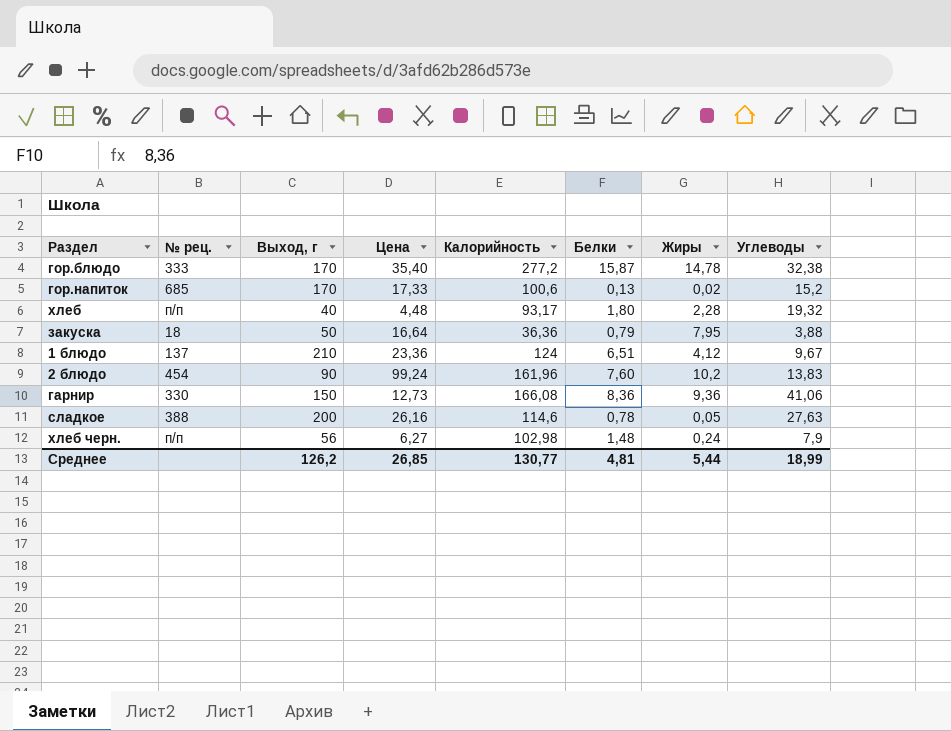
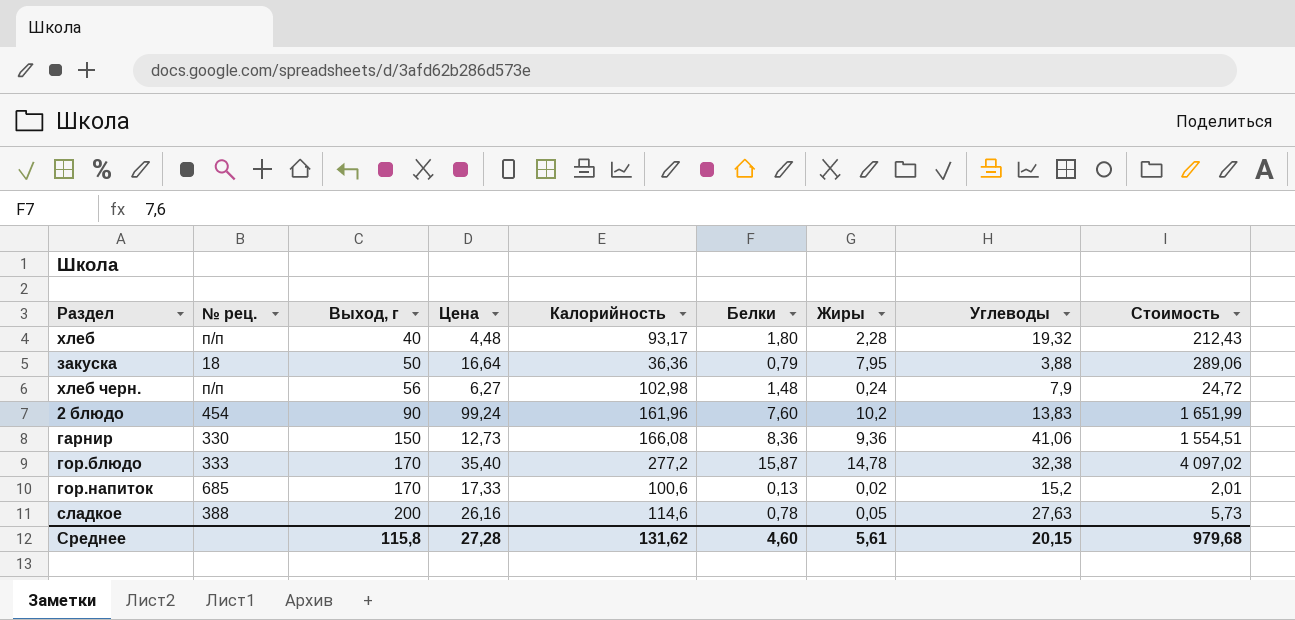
row order: none -> Выход, г ascending
column Стоимость | formula: none -> [Калорийность] * [Жиры]
row 1 блюдо: 137 | 210 | 23,36 | 124 | 6,51 | 4,12 | 9,67 -> none
Среднее | Выход, г: 126,2 -> 115,8
Среднее | Цена: 26,85 -> 27,28
Среднее | Калорийность: 130,77 -> 131,62
Среднее | Белки: 4,81 -> 4,60
Среднее | Жиры: 5,44 -> 5,61
Среднее | Углеводы: 18,99 -> 20,15

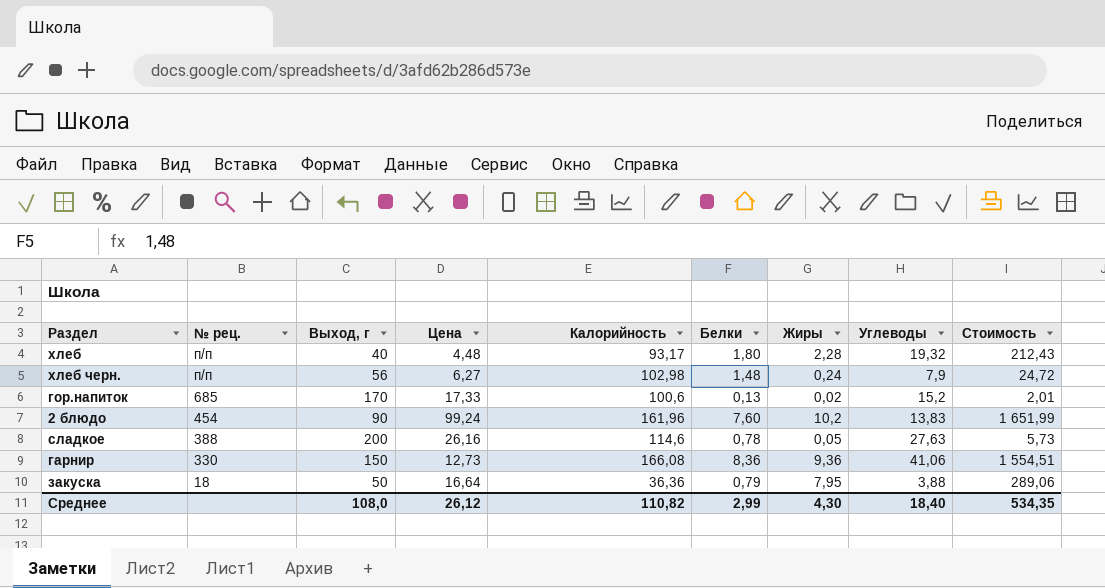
row order: Выход, г ascending -> № рец. descending
row гор.блюдо: 333 | 170 | 35,40 | 277,2 | 15,87 | 14,78 | 32,38 | 4 097,02 -> none
Среднее | Выход, г: 115,8 -> 108,0
Среднее | Цена: 27,28 -> 26,12
Среднее | Калорийность: 131,62 -> 110,82
Среднее | Белки: 4,60 -> 2,99
Среднее | Жиры: 5,61 -> 4,30
Среднее | Углеводы: 20,15 -> 18,40
Среднее | Стоимость: 979,68 -> 534,35

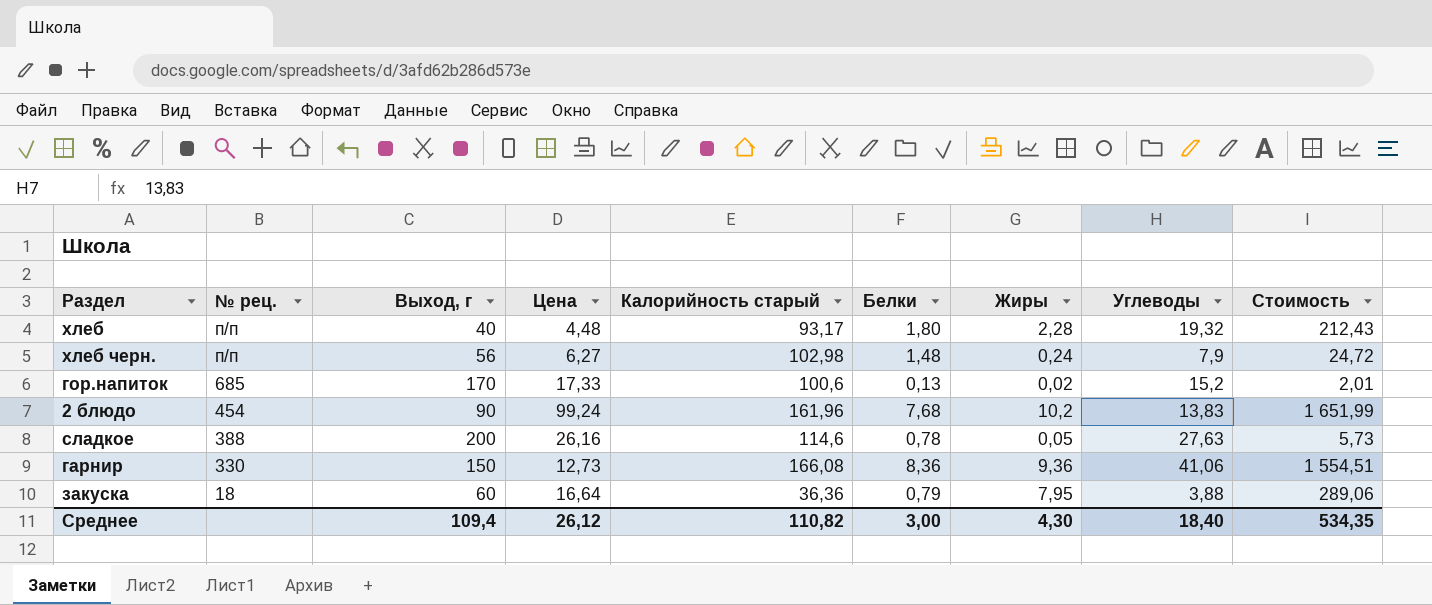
column name: Калорийность -> Калорийность старый
2 блюдо | Белки: 7,60 -> 7,68
закуска | Выход, г: 50 -> 60
Среднее | Выход, г: 108,0 -> 109,4
Среднее | Белки: 2,99 -> 3,00

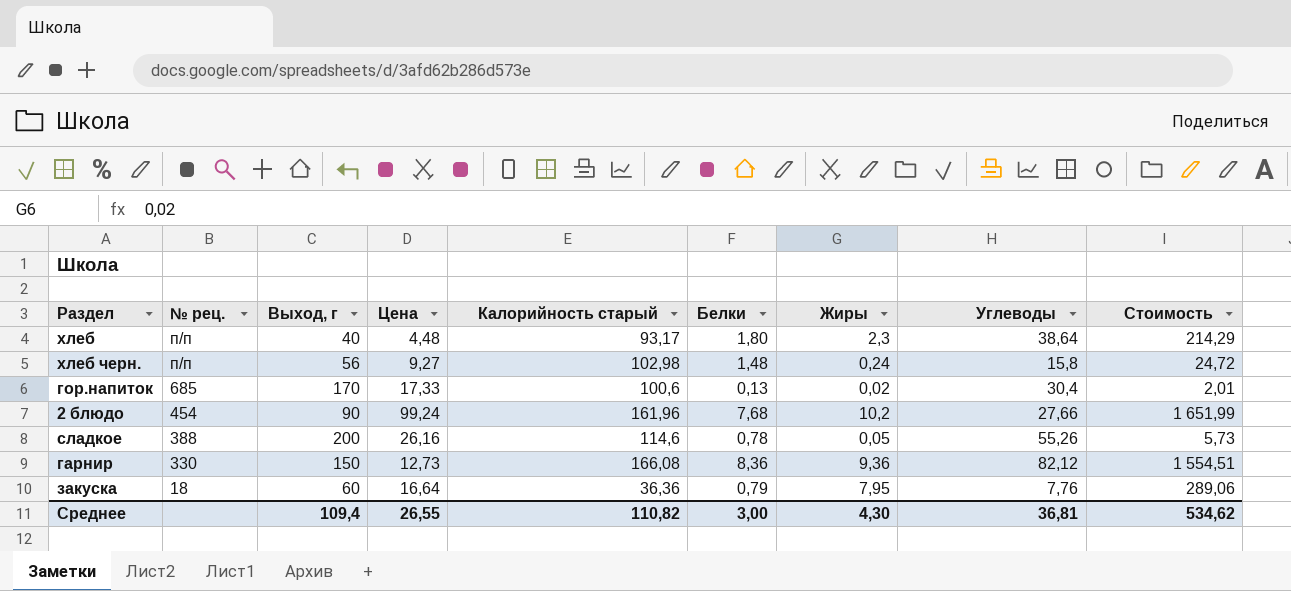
хлеб | Жиры: 2,28 -> 2,3
хлеб | Углеводы: 19,32 -> 38,64
хлеб | Стоимость: 212,43 -> 214,29
хлеб черн. | Цена: 6,27 -> 9,27
хлеб черн. | Углеводы: 7,9 -> 15,8
гор.напиток | Углеводы: 15,2 -> 30,4
2 блюдо | Углеводы: 13,83 -> 27,66
сладкое | Углеводы: 27,63 -> 55,26
гарнир | Углеводы: 41,06 -> 82,12
закуска | Углеводы: 3,88 -> 7,76
Среднее | Цена: 26,12 -> 26,55
Среднее | Углеводы: 18,40 -> 36,81
Среднее | Стоимость: 534,35 -> 534,62

